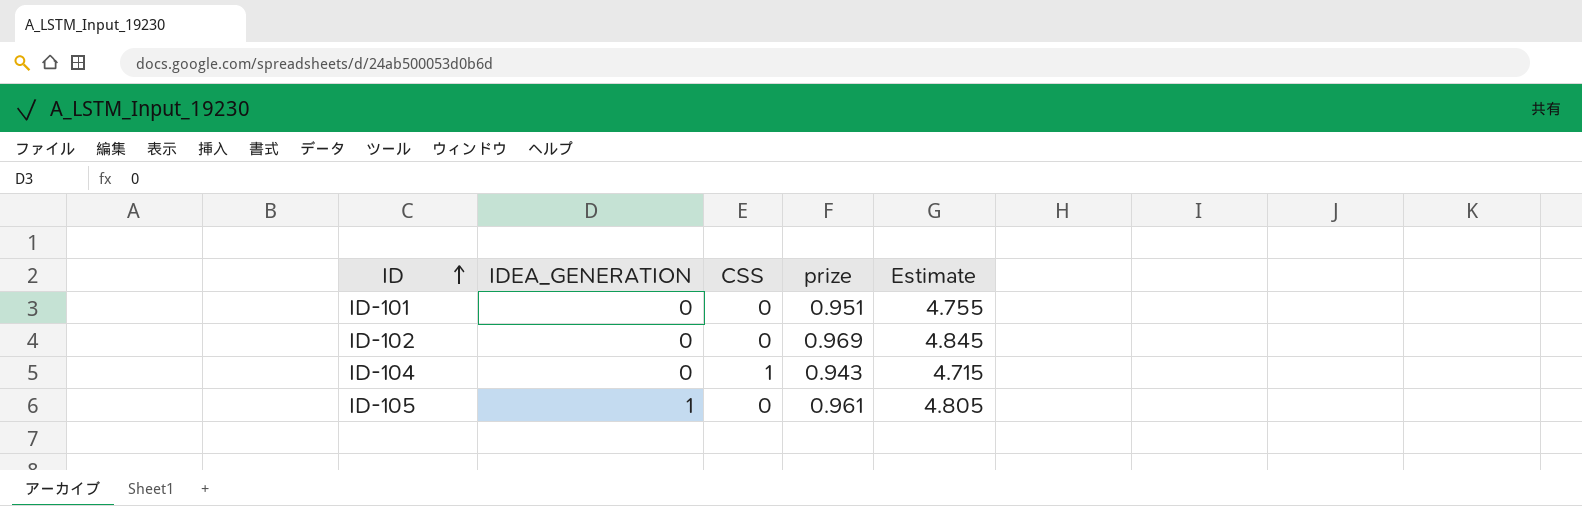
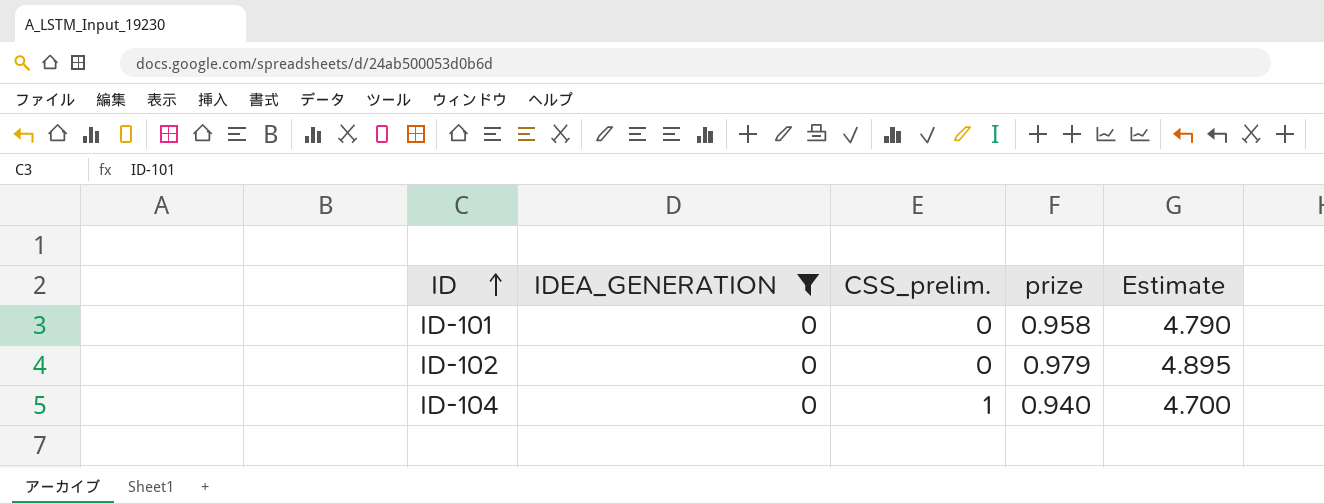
filter: none -> IDEA_GENERATION = 0
column name: CSS -> CSS_prelim.
ID-101 | prize: 0.951 -> 0.958
ID-101 | Estimate: 4.755 -> 4.790
ID-102 | prize: 0.969 -> 0.979
ID-102 | Estimate: 4.845 -> 4.895
ID-104 | prize: 0.943 -> 0.940
ID-104 | Estimate: 4.715 -> 4.700

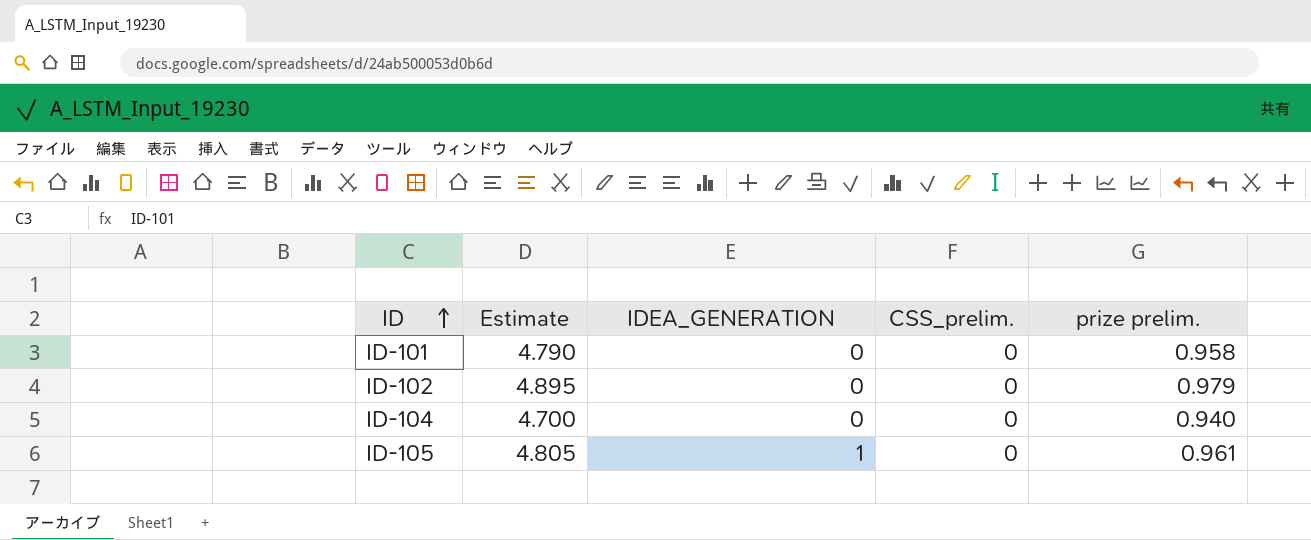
filter: IDEA_GENERATION = 0 -> none
column Estimate | position: 5 -> 2
column name: prize -> prize prelim.
ID-104 | CSS_prelim.: 1 -> 0

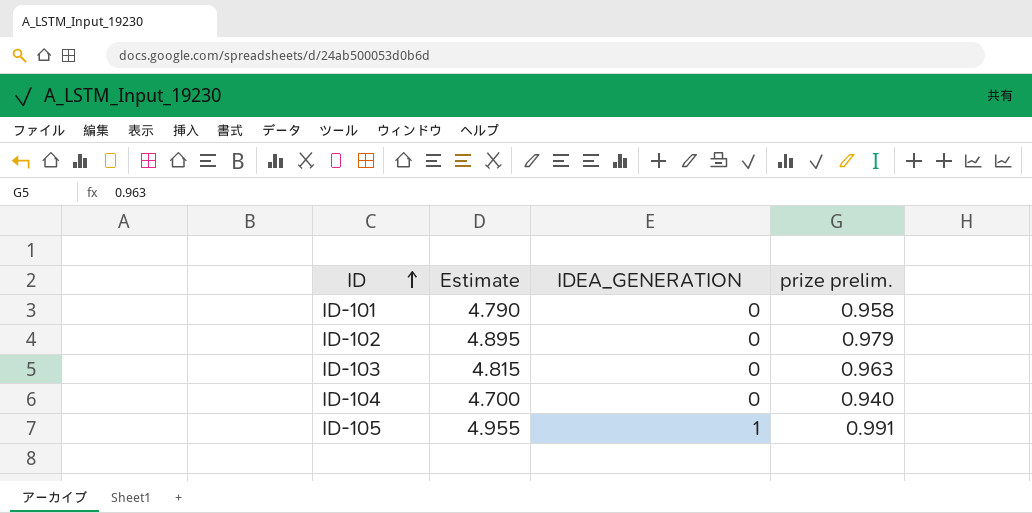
column CSS_prelim. | position: 4 -> none
row ID-103: none -> 4.815 | 0 | 0.963
ID-105 | Estimate: 4.805 -> 4.955
ID-105 | prize prelim.: 0.961 -> 0.991

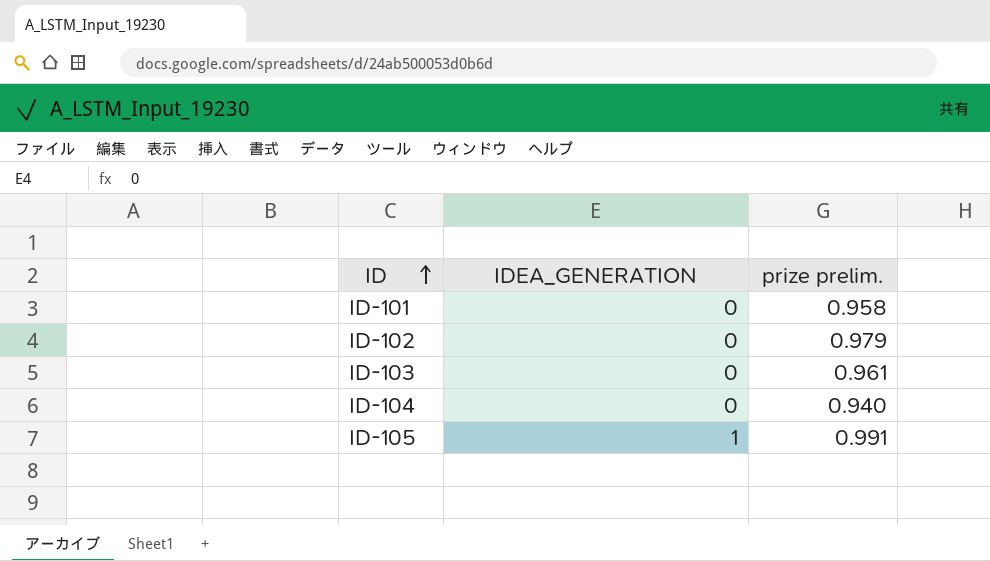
column Estimate | formula: [prize prelim.] * 5 -> none
ID-103 | prize prelim.: 0.963 -> 0.961

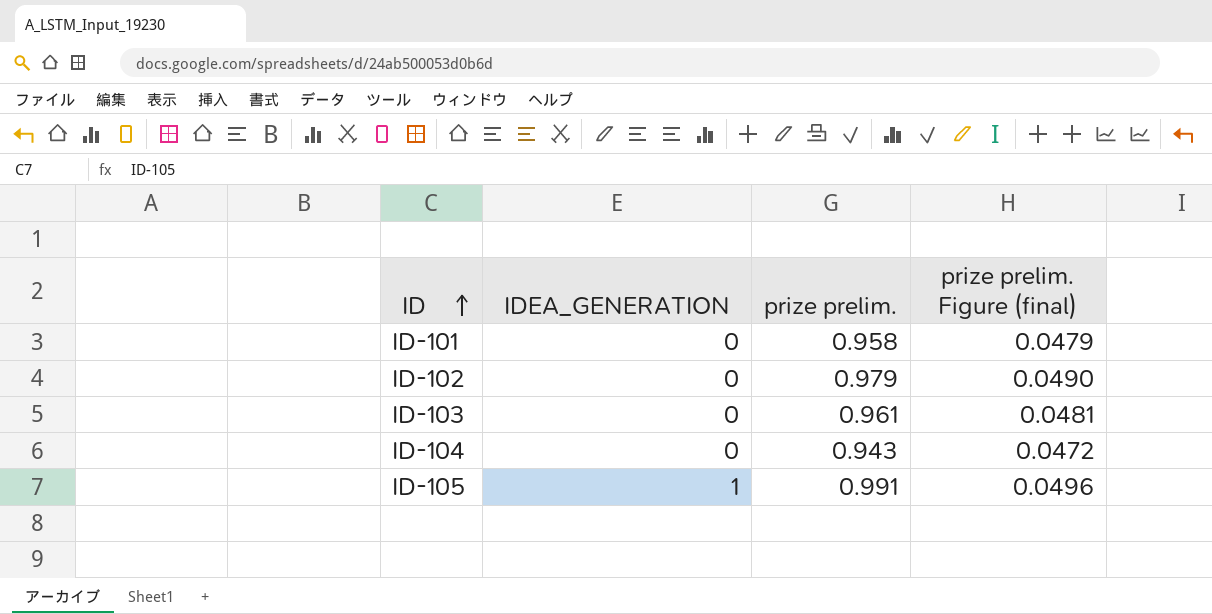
column prize prelim. Figure (final) | formula: none -> [prize prelim.] * 0.05
ID-104 | prize prelim.: 0.940 -> 0.943

